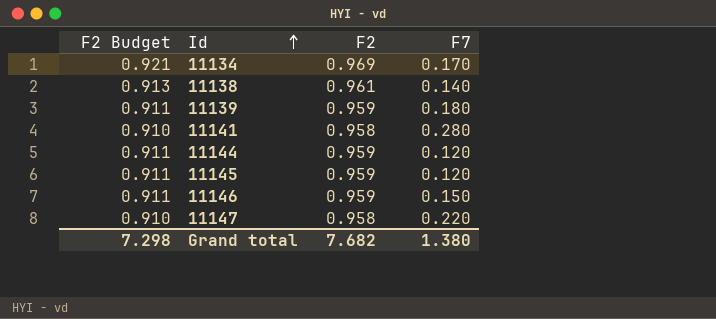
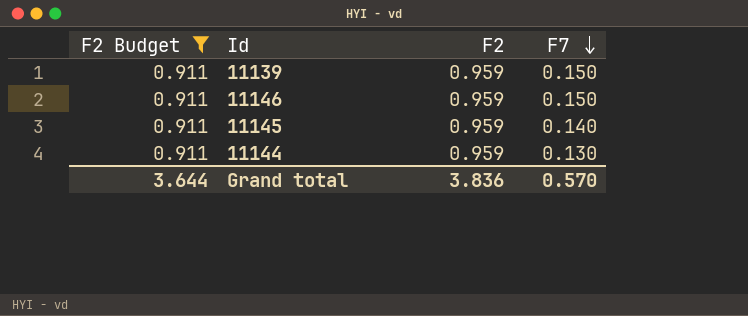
filter: none -> F2 Budget = 0.911
row order: Id ascending -> F7 descending
11139 | F7: 0.180 -> 0.150
11145 | F7: 0.120 -> 0.140
11144 | F7: 0.120 -> 0.130
Grand total | F2 Budget: 7.298 -> 3.644
Grand total | F2: 7.682 -> 3.836
Grand total | F7: 1.380 -> 0.570

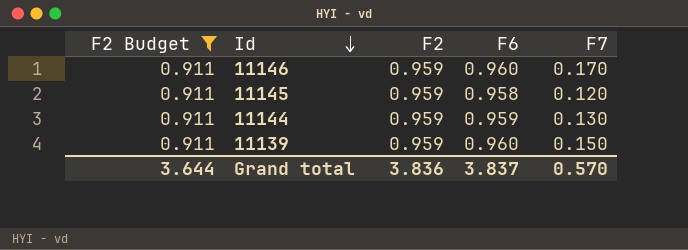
row order: F7 descending -> Id descending
column F6 | position: none -> 4
11146 | F7: 0.150 -> 0.170
11145 | F7: 0.140 -> 0.120

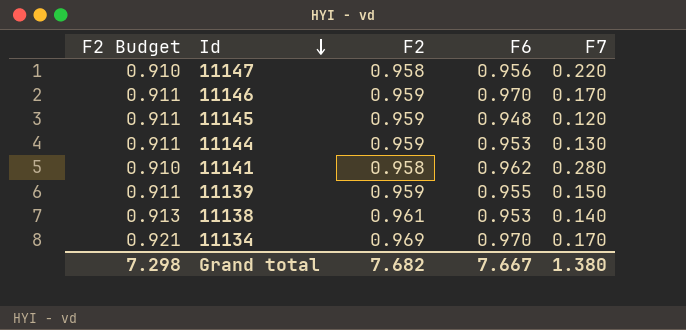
filter: F2 Budget = 0.911 -> none
11146 | F6: 0.960 -> 0.970
11145 | F6: 0.958 -> 0.948
11144 | F6: 0.959 -> 0.953
11139 | F6: 0.960 -> 0.955
Grand total | F2 Budget: 3.644 -> 7.298
Grand total | F2: 3.836 -> 7.682
Grand total | F6: 3.837 -> 7.667
Grand total | F7: 0.570 -> 1.380

